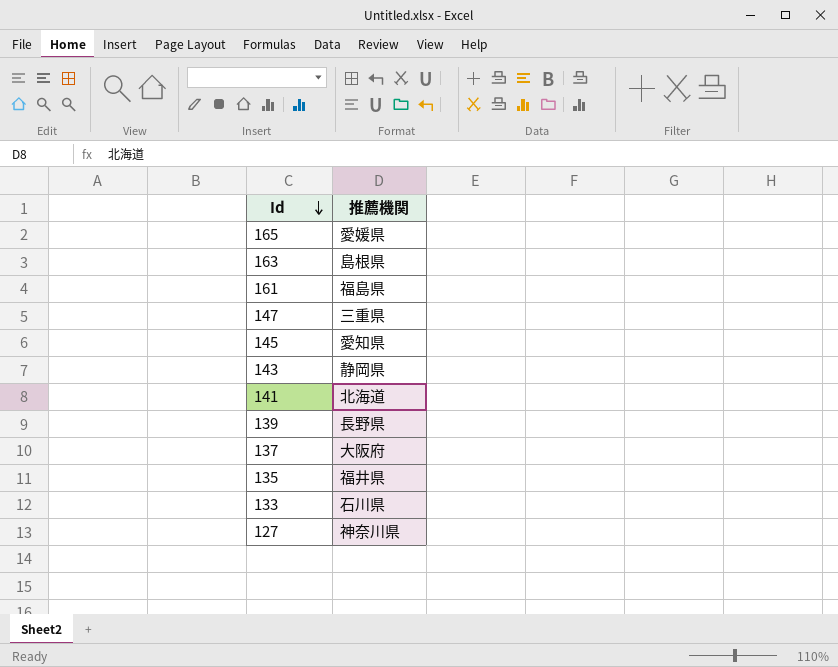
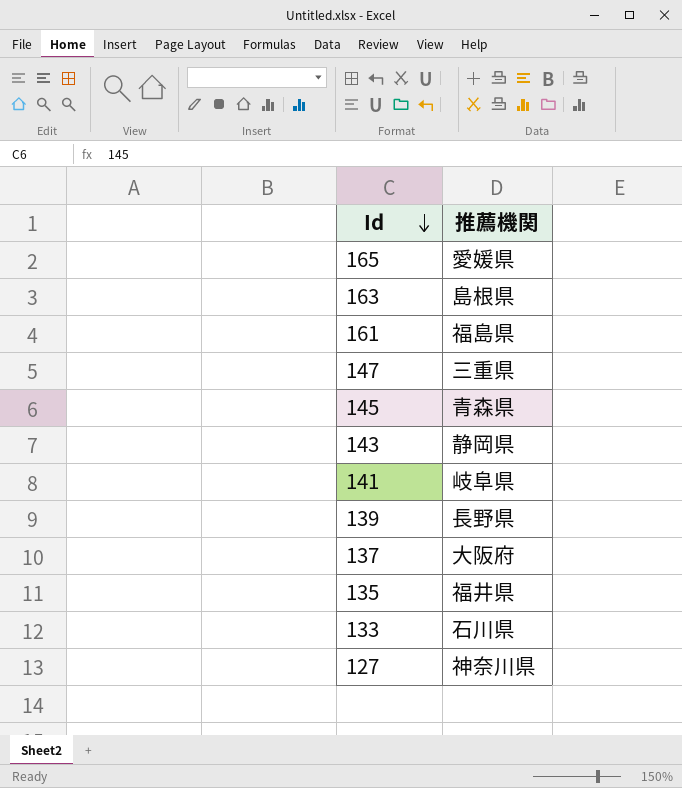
145 | 推薦機関: 愛知県 -> 青森県
141 | 推薦機関: 北海道 -> 岐阜県

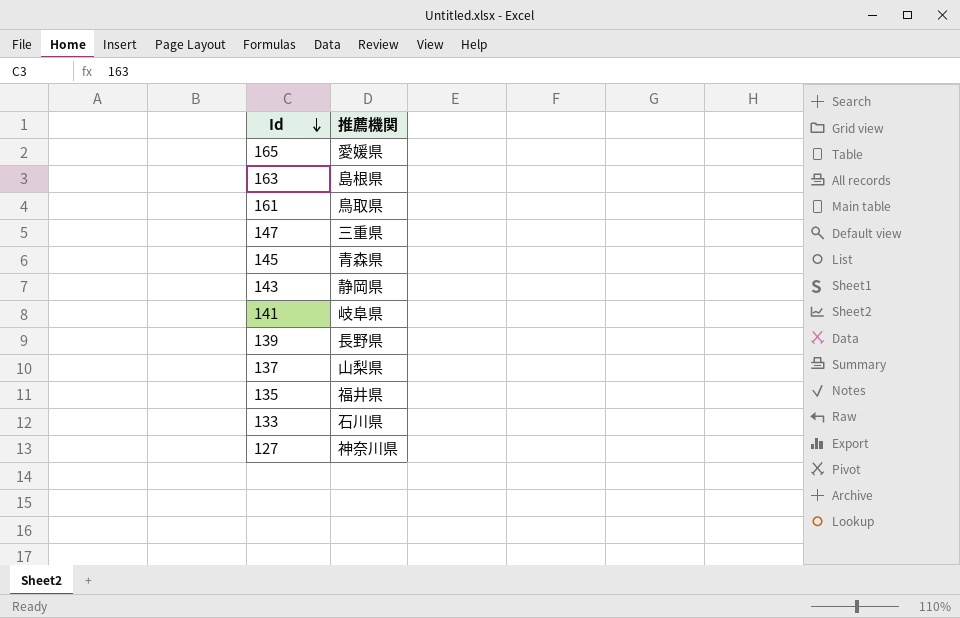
161 | 推薦機関: 福島県 -> 鳥取県
137 | 推薦機関: 大阪府 -> 山梨県

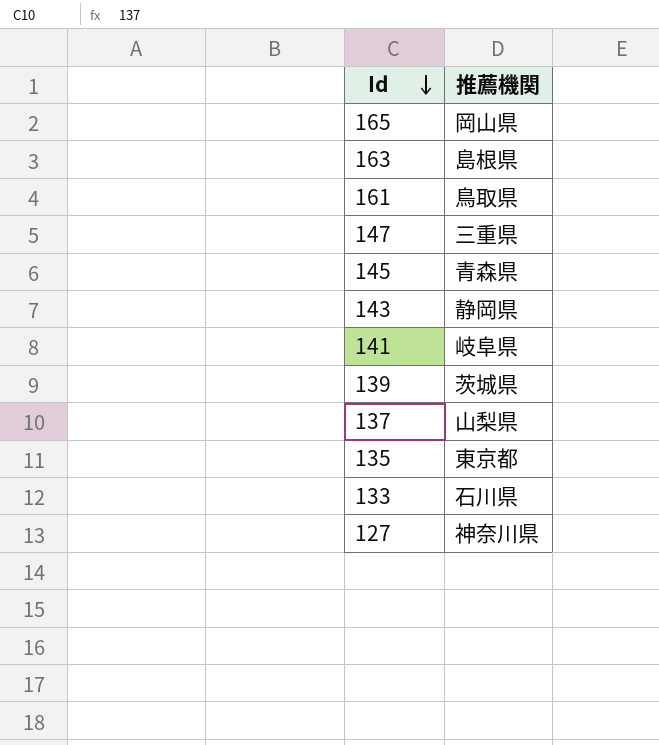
165 | 推薦機関: 愛媛県 -> 岡山県
139 | 推薦機関: 長野県 -> 茨城県
135 | 推薦機関: 福井県 -> 東京都

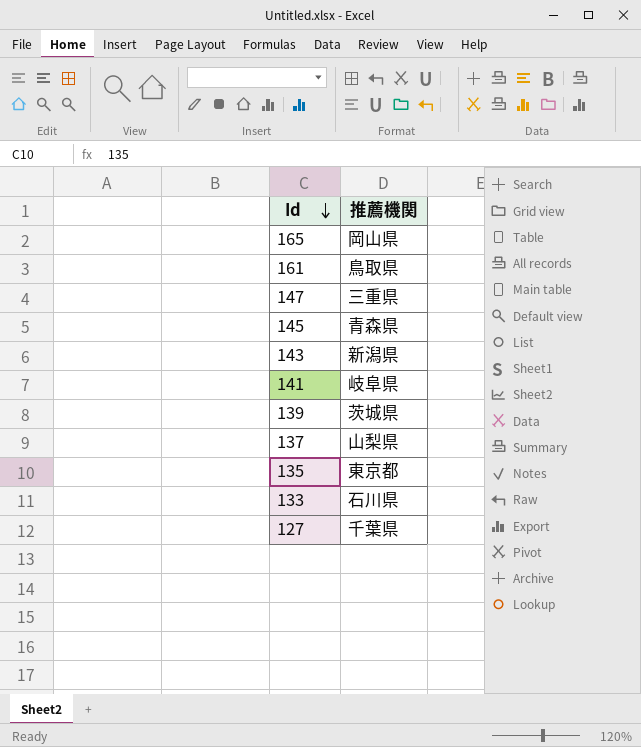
row 163: 島根県 -> none
143 | 推薦機関: 静岡県 -> 新潟県
127 | 推薦機関: 神奈川県 -> 千葉県

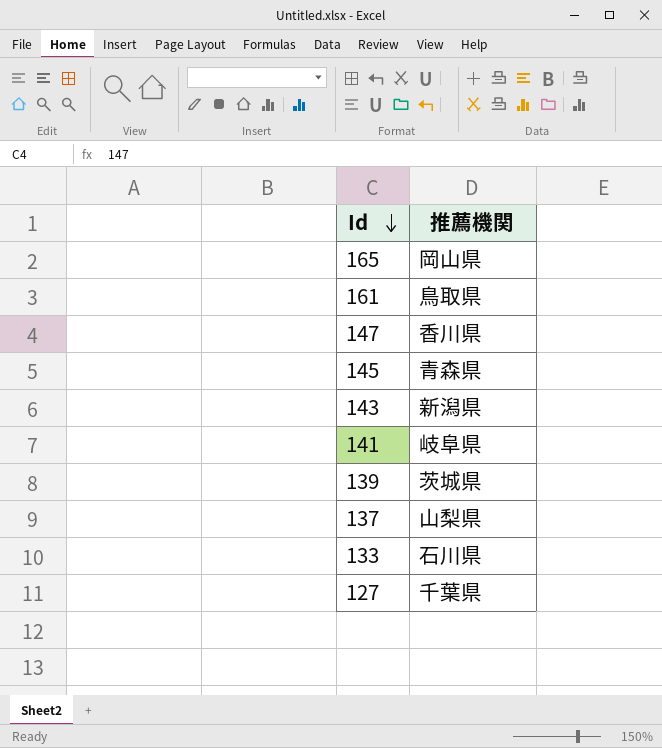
row 135: 東京都 -> none
147 | 推薦機関: 三重県 -> 香川県

